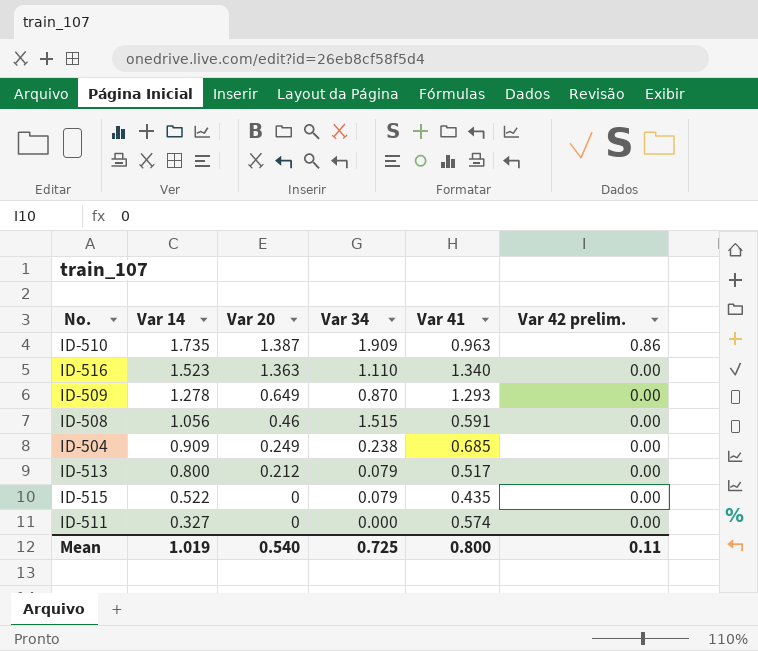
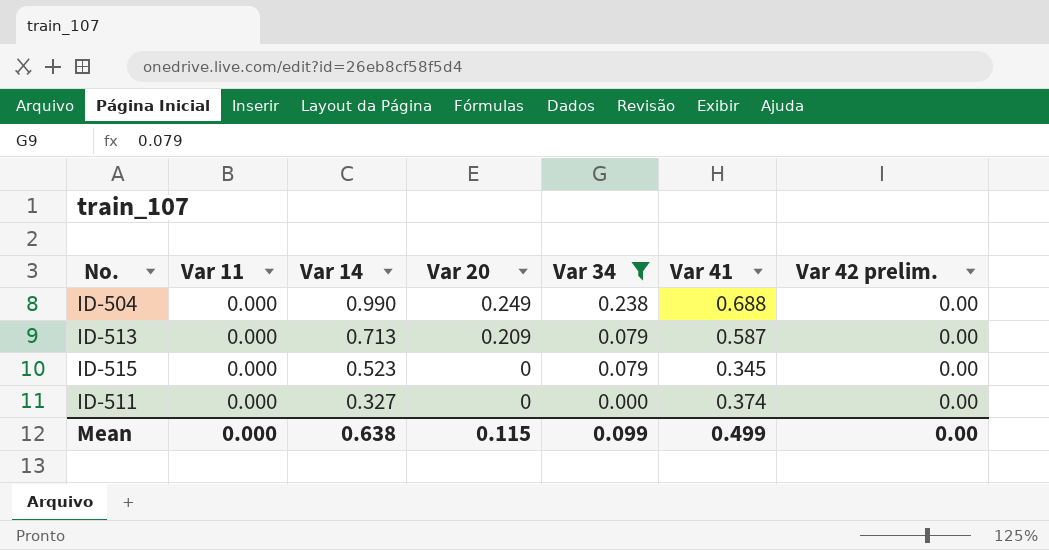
filter: none -> Var 34 <= 0.238
column Var 11 | position: none -> 2
ID-504 | Var 14: 0.909 -> 0.990
ID-504 | Var 41: 0.685 -> 0.688
ID-513 | Var 14: 0.800 -> 0.713
ID-513 | Var 20: 0.212 -> 0.209
ID-513 | Var 41: 0.517 -> 0.587
ID-515 | Var 14: 0.522 -> 0.523
ID-515 | Var 41: 0.435 -> 0.345
ID-511 | Var 41: 0.574 -> 0.374
Mean | Var 14: 1.019 -> 0.638
Mean | Var 20: 0.540 -> 0.115
Mean | Var 34: 0.725 -> 0.099
Mean | Var 41: 0.800 -> 0.499
Mean | Var 42 prelim.: 0.11 -> 0.00

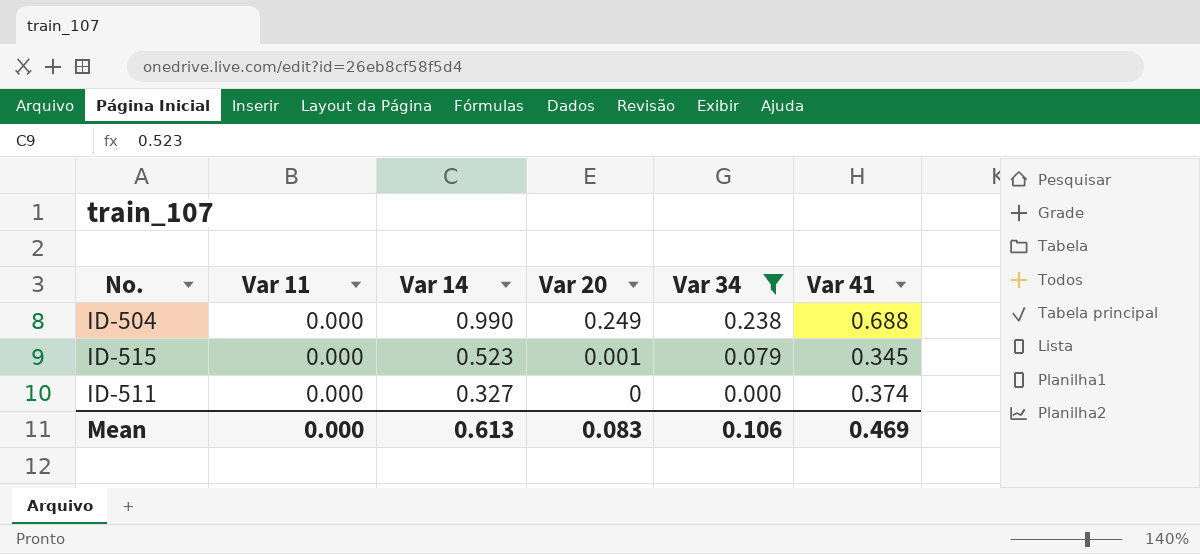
column Var 42 prelim. | position: 7 -> none
row ID-513: 0.000 | 0.713 | 0.209 | 0.079 | 0.587 | 0.00 -> none
ID-515 | Var 20: 0 -> 0.001
Mean | Var 14: 0.638 -> 0.613
Mean | Var 20: 0.115 -> 0.083
Mean | Var 34: 0.099 -> 0.106
Mean | Var 41: 0.499 -> 0.469

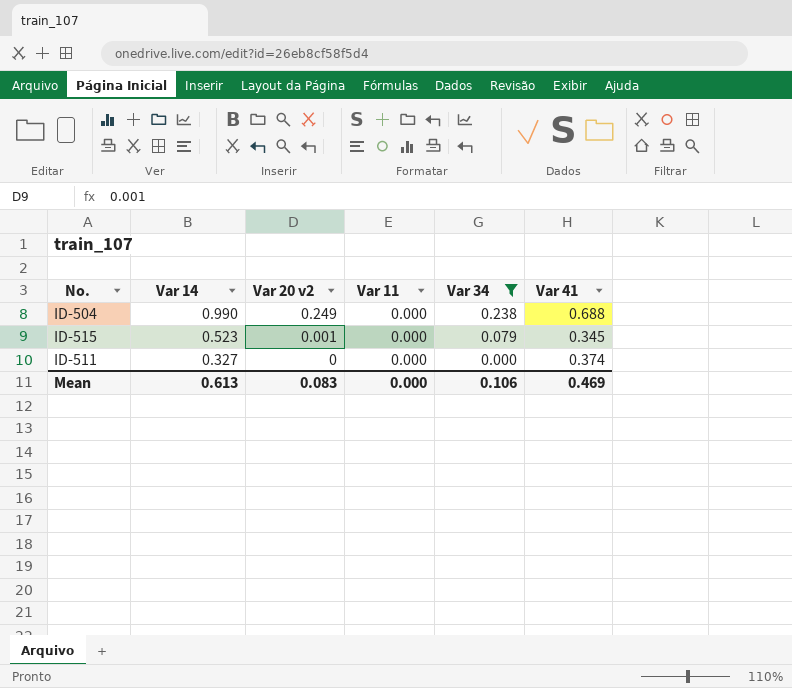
column name: Var 20 -> Var 20 v2
column Var 11 | position: 2 -> 4

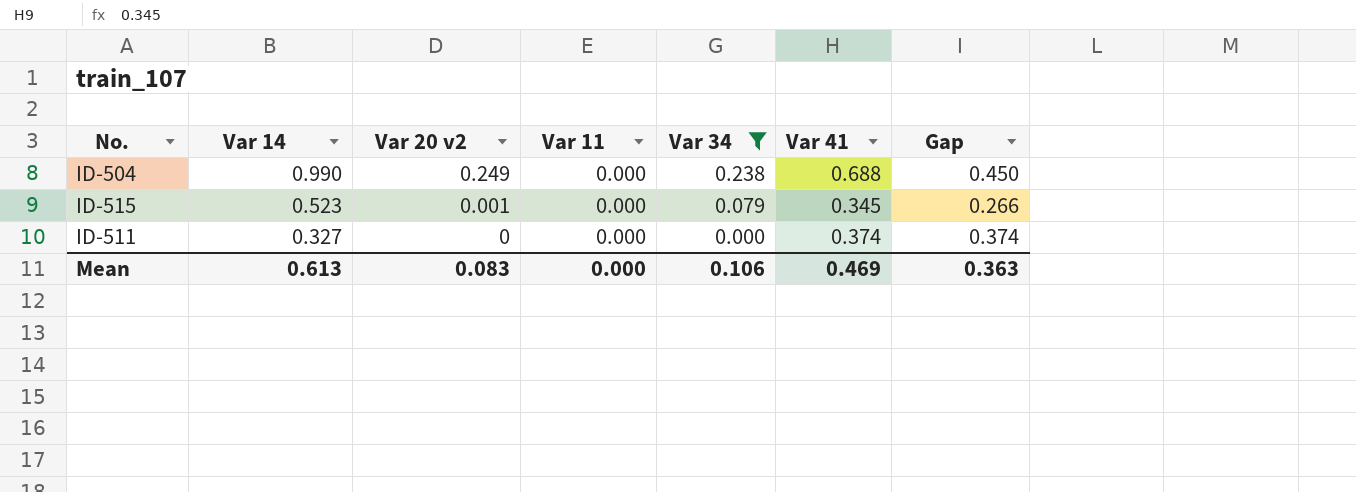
column Gap | formula: none -> [Var 41] - [Var 34]

